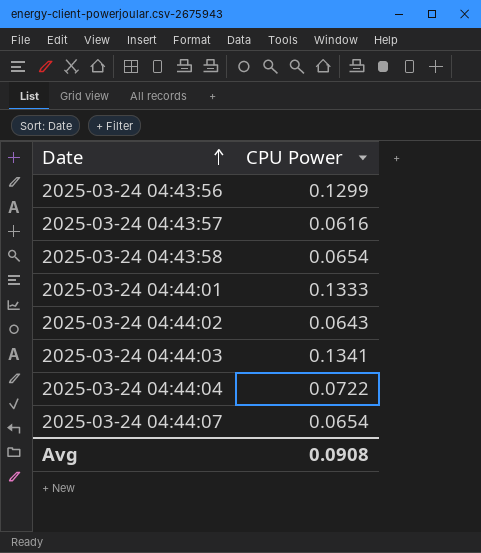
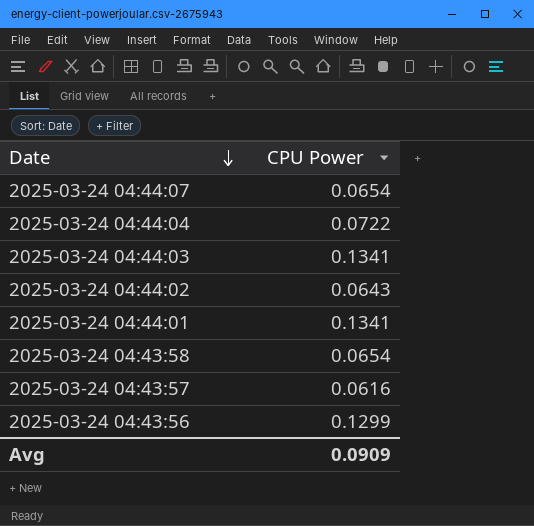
row order: Date ascending -> Date descending
2025-03-24 04:44:01 | CPU Power: 0.1333 -> 0.1341
Avg | CPU Power: 0.0908 -> 0.0909

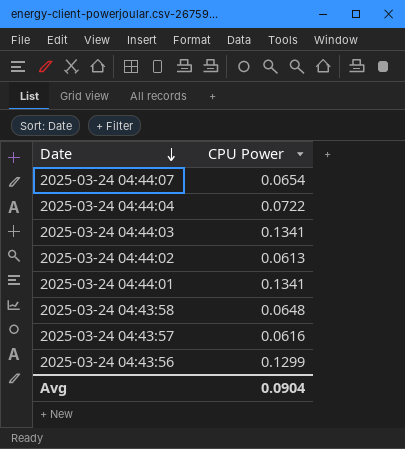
2025-03-24 04:44:02 | CPU Power: 0.0643 -> 0.0613
2025-03-24 04:43:58 | CPU Power: 0.0654 -> 0.0648
Avg | CPU Power: 0.0909 -> 0.0904

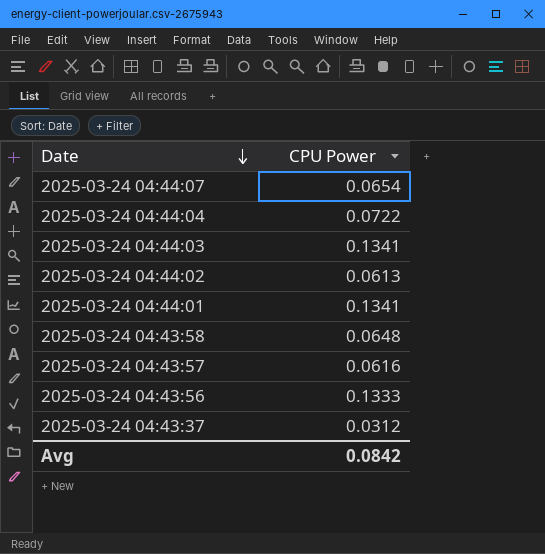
2025-03-24 04:43:56 | CPU Power: 0.1299 -> 0.1333
row 2025-03-24 04:43:37: none -> 0.0312
Avg | CPU Power: 0.0904 -> 0.0842

